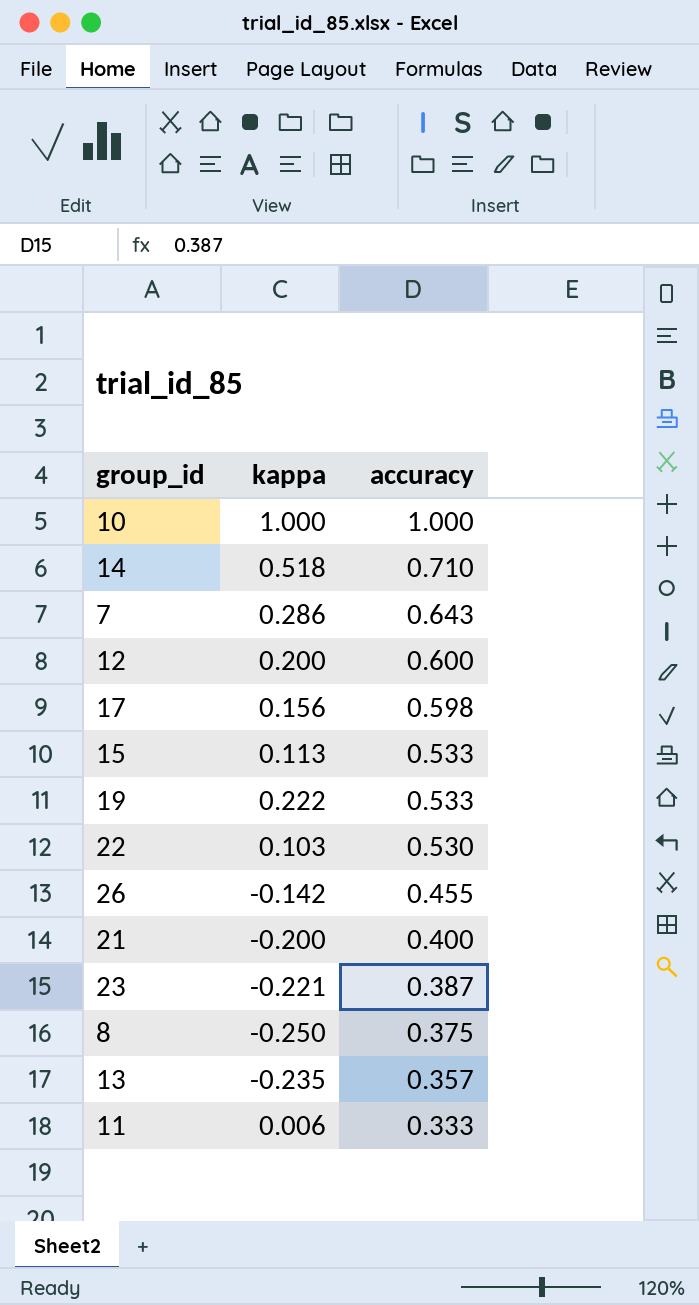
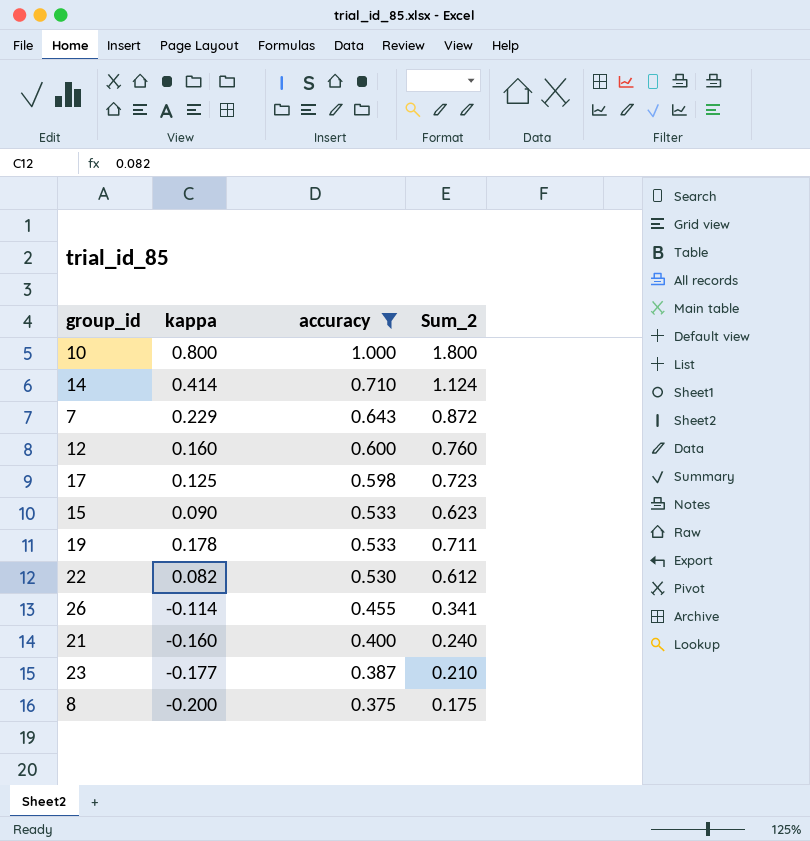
filter: none -> accuracy >= 0.375
column Sum_2 | formula: none -> [kappa] + [accuracy]
10 | kappa: 1.000 -> 0.800
14 | kappa: 0.518 -> 0.414
7 | kappa: 0.286 -> 0.229
12 | kappa: 0.200 -> 0.160
17 | kappa: 0.156 -> 0.125
15 | kappa: 0.113 -> 0.090
19 | kappa: 0.222 -> 0.178
22 | kappa: 0.103 -> 0.082
26 | kappa: -0.142 -> -0.114
21 | kappa: -0.200 -> -0.160
23 | kappa: -0.221 -> -0.177
8 | kappa: -0.250 -> -0.200

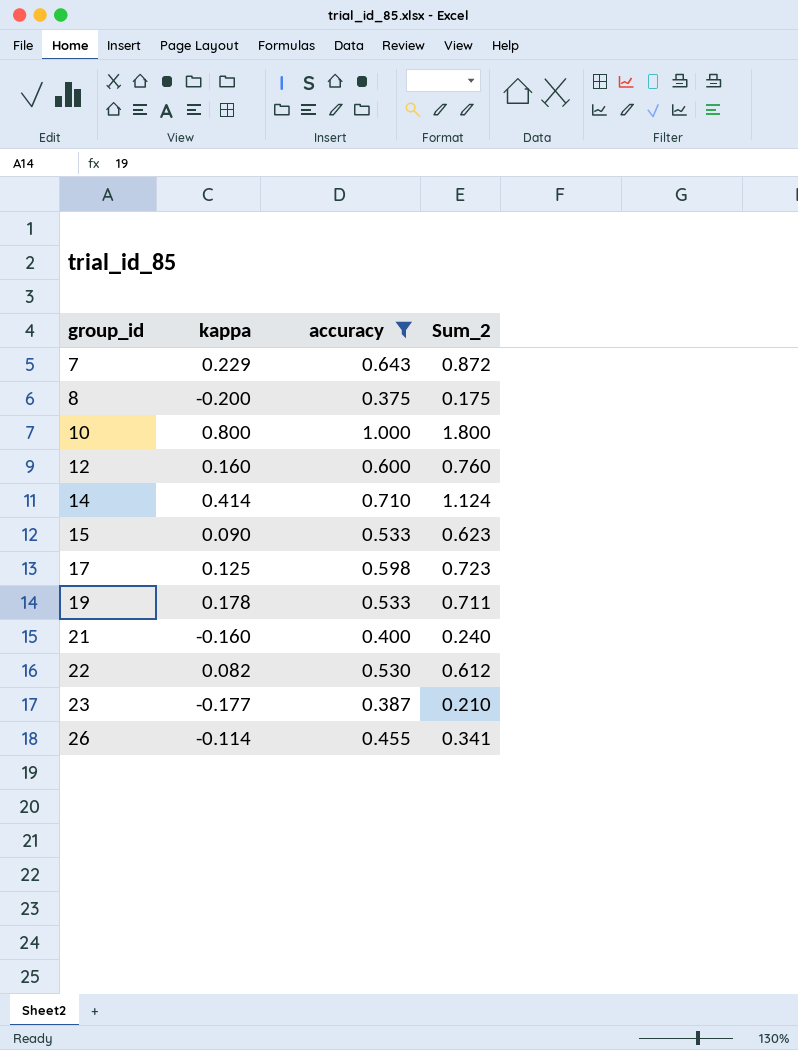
row order: accuracy descending -> group_id ascending

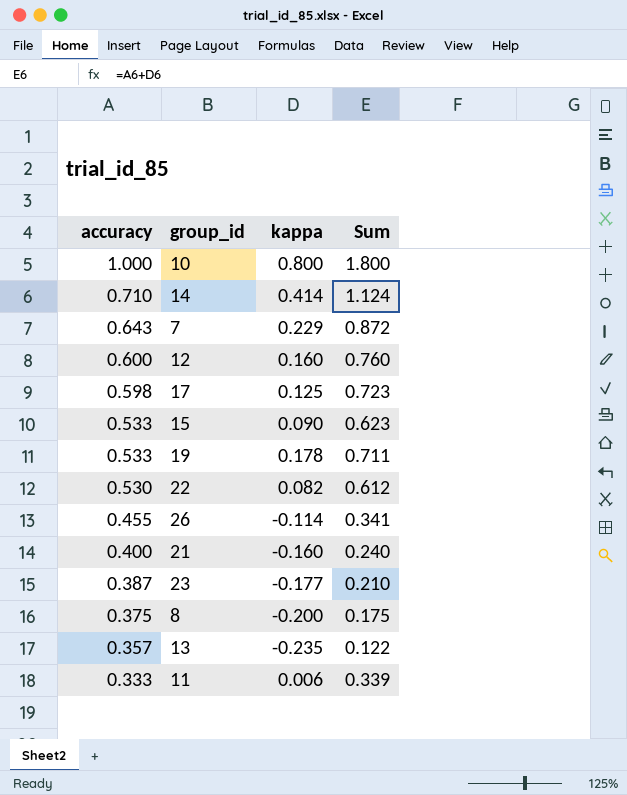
filter: accuracy >= 0.375 -> none
row order: group_id ascending -> accuracy descending
column accuracy | position: 3 -> 1
column name: Sum_2 -> Sum

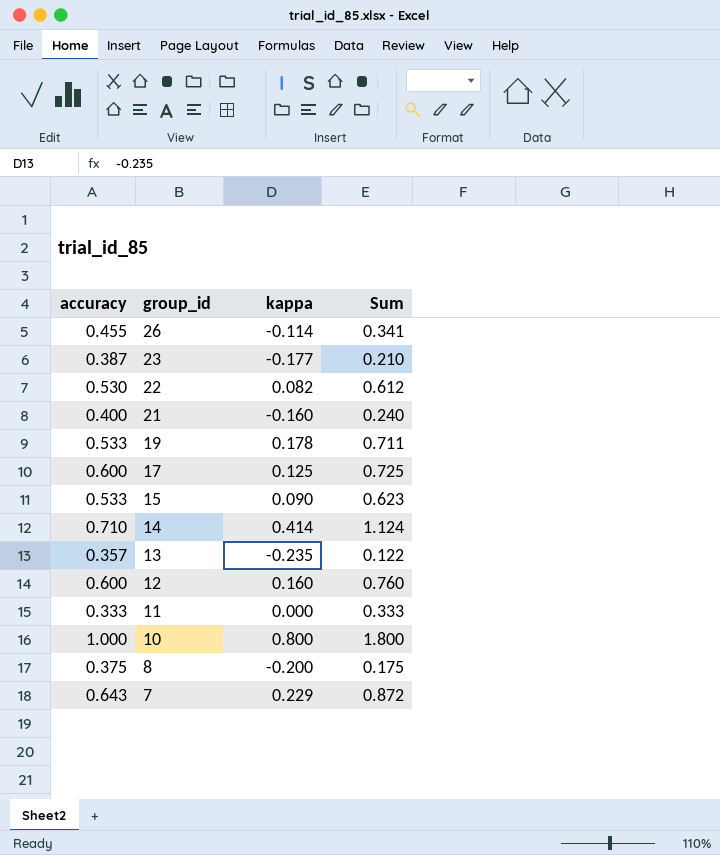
row order: accuracy descending -> group_id descending
17 | accuracy: 0.598 -> 0.600
17 | Sum: 0.723 -> 0.725
11 | kappa: 0.006 -> 0.000
11 | Sum: 0.339 -> 0.333

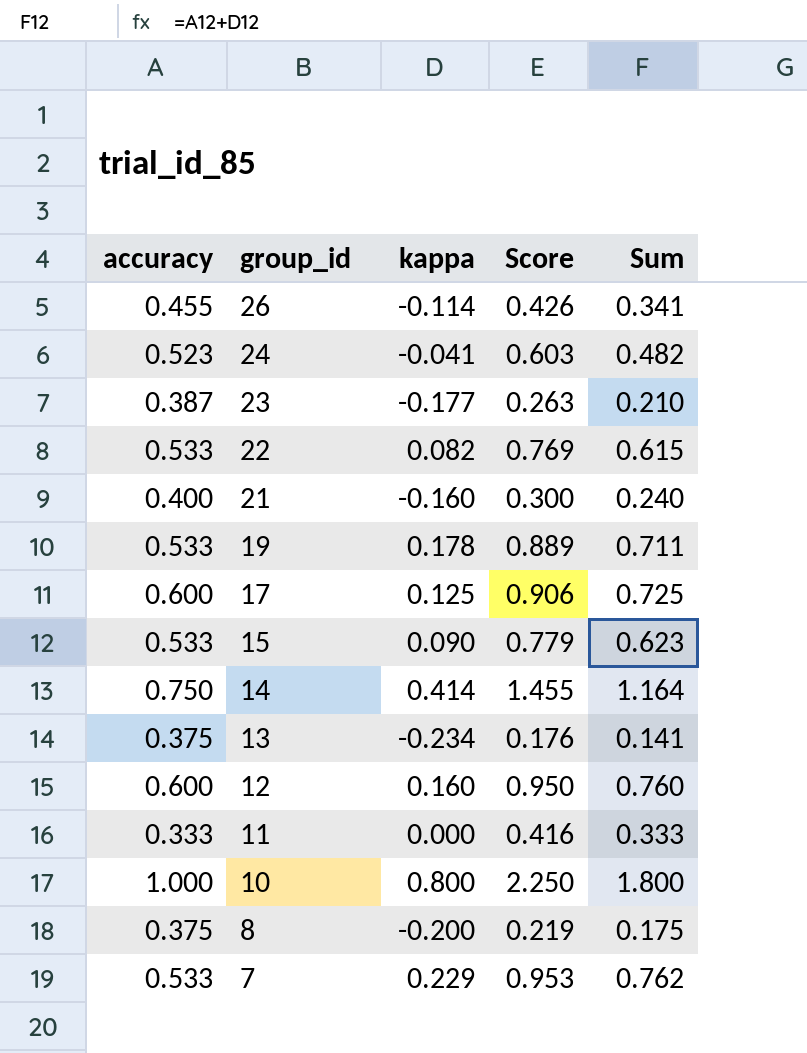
column Score | formula: none -> [Sum] * 1.25
row 24: none -> 0.523 | -0.041 | 0.603 | 0.482
22 | accuracy: 0.530 -> 0.533
22 | Sum: 0.612 -> 0.615
14 | accuracy: 0.710 -> 0.750
14 | Sum: 1.124 -> 1.164
13 | accuracy: 0.357 -> 0.375
13 | kappa: -0.235 -> -0.234
13 | Sum: 0.122 -> 0.141
7 | accuracy: 0.643 -> 0.533
7 | Sum: 0.872 -> 0.762

